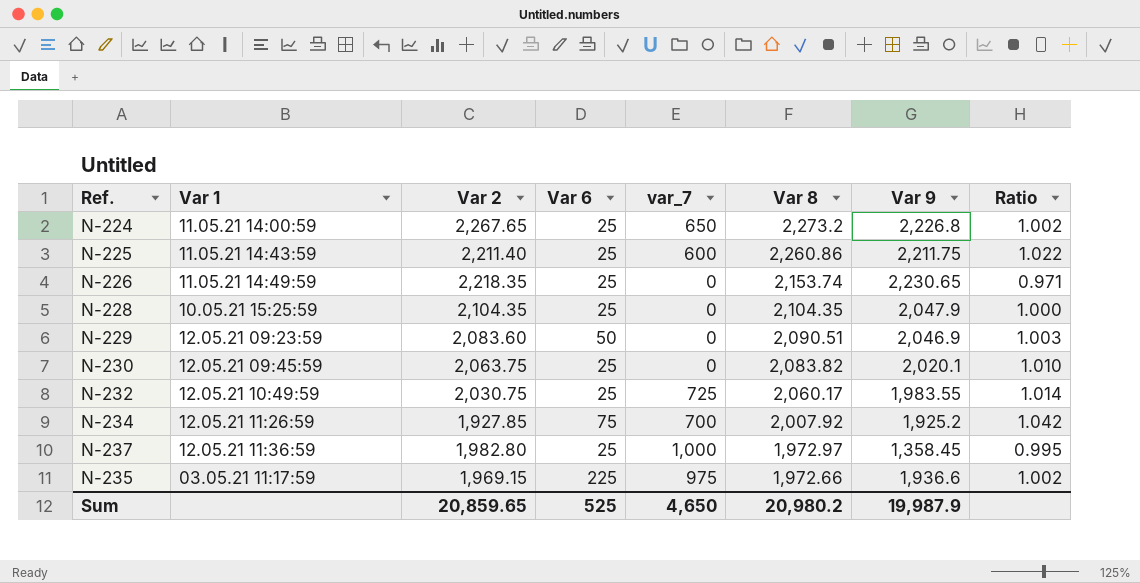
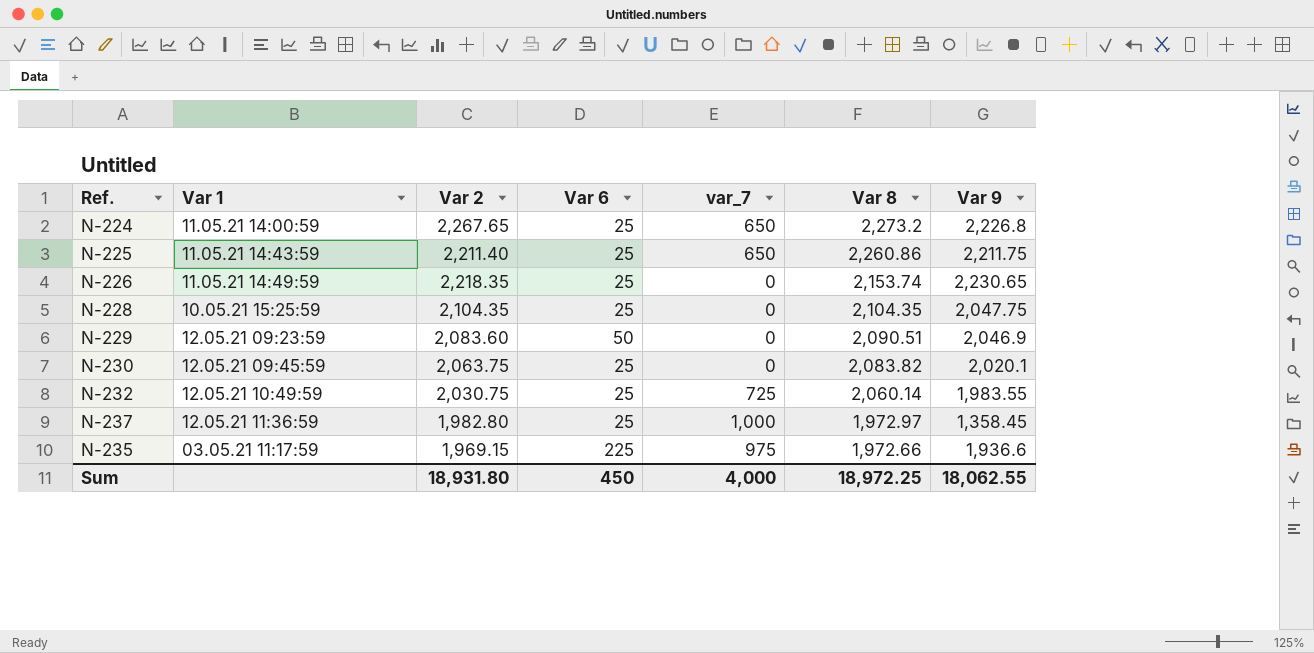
column Ratio | formula: [Var 8] / [Var 2] -> none
row N-234: 12.05.21 11:26:59 | 1,927.85 | 75 | 700 | 2,007.92 | 1,925.2 | 1.042 -> none
N-225 | var_7: 600 -> 650
N-228 | Var 9: 2,047.9 -> 2,047.75
N-232 | Var 8: 2,060.17 -> 2,060.14
Sum | Var 2: 20,859.65 -> 18,931.80
Sum | Var 6: 525 -> 450
Sum | var_7: 4,650 -> 4,000
Sum | Var 8: 20,980.2 -> 18,972.25
Sum | Var 9: 19,987.9 -> 18,062.55

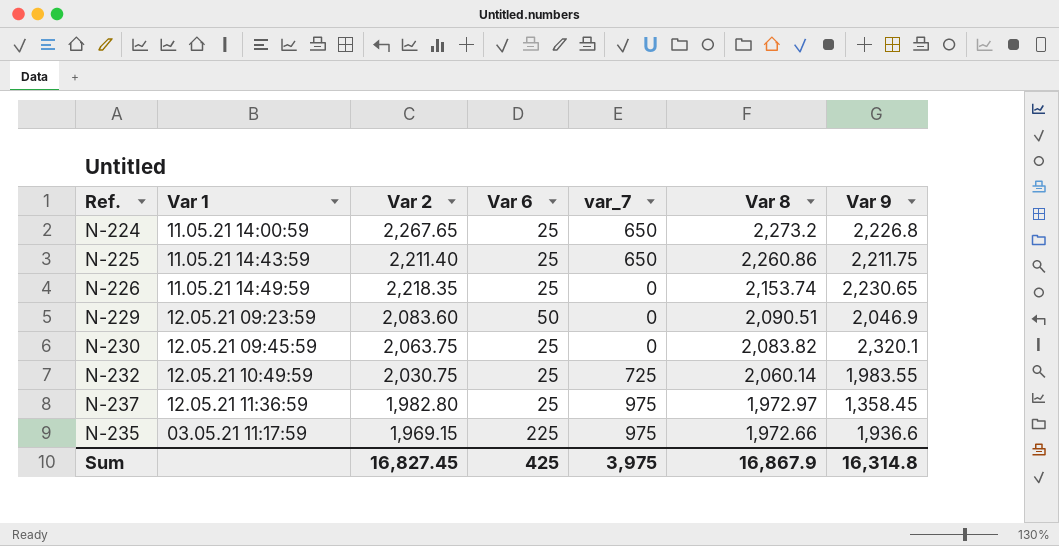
row N-228: 10.05.21 15:25:59 | 2,104.35 | 25 | 0 | 2,104.35 | 2,047.75 -> none
N-230 | Var 9: 2,020.1 -> 2,320.1
N-237 | var_7: 1,000 -> 975
Sum | Var 2: 18,931.80 -> 16,827.45
Sum | Var 6: 450 -> 425
Sum | var_7: 4,000 -> 3,975
Sum | Var 8: 18,972.25 -> 16,867.9
Sum | Var 9: 18,062.55 -> 16,314.8

